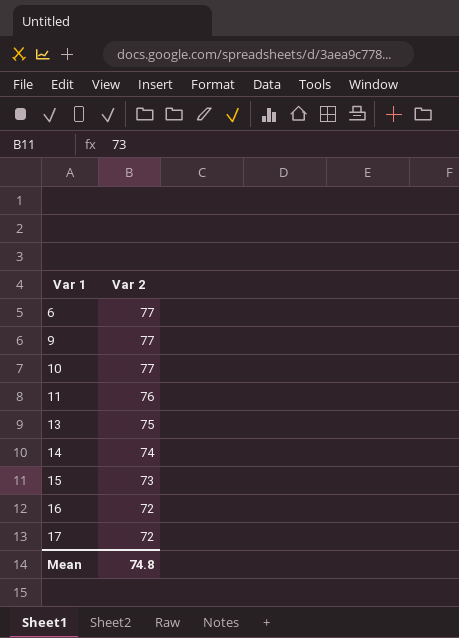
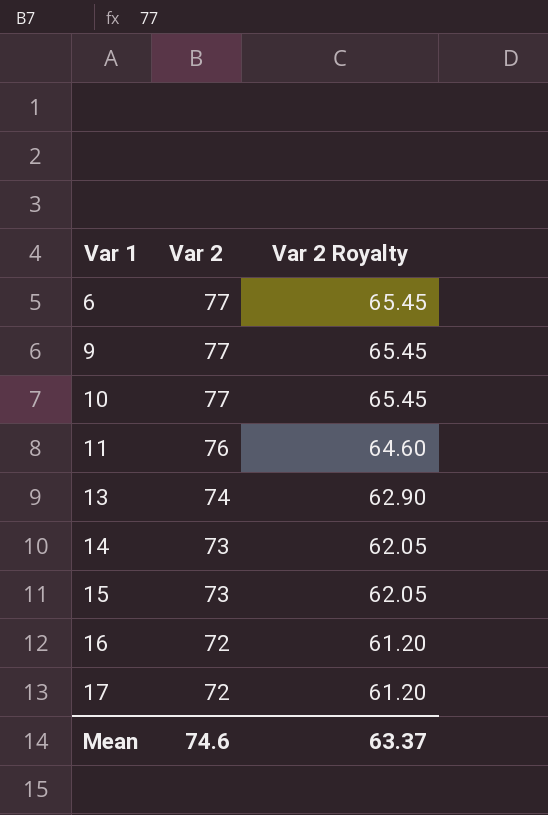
column Var 2 Royalty | formula: none -> [Var 2] * 0.85
13 | Var 2: 75 -> 74
14 | Var 2: 74 -> 73
Mean | Var 2: 74.8 -> 74.6

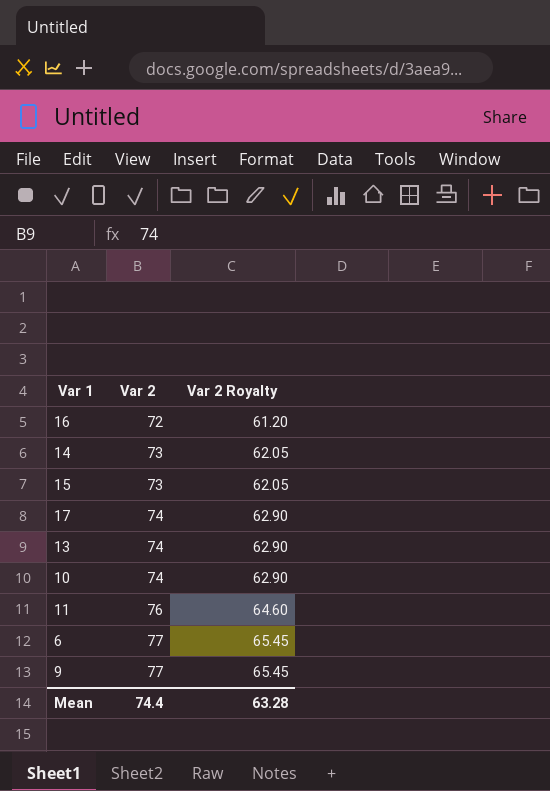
row order: Var 1 ascending -> Var 2 ascending
17 | Var 2: 72 -> 74
17 | Var 2 Royalty: 61.20 -> 62.90
10 | Var 2: 77 -> 74
10 | Var 2 Royalty: 65.45 -> 62.90
Mean | Var 2: 74.6 -> 74.4
Mean | Var 2 Royalty: 63.37 -> 63.28

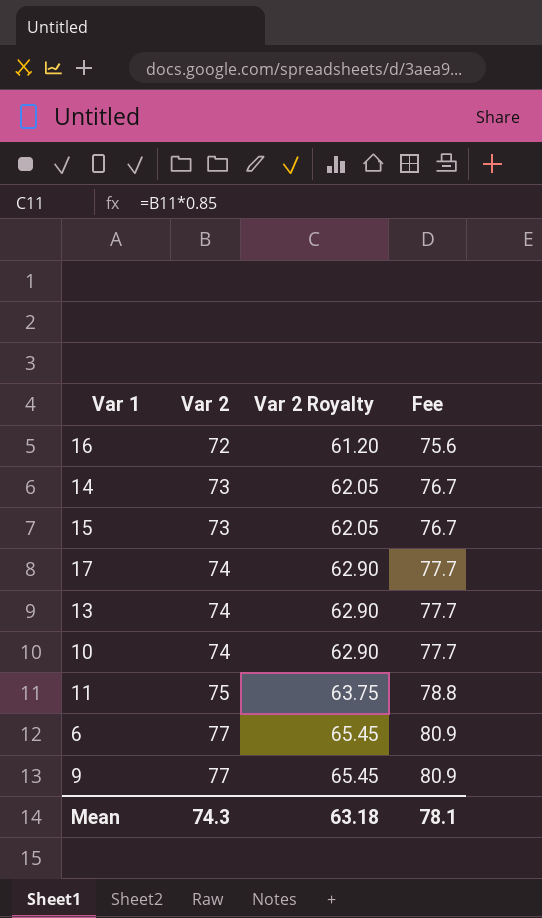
column Fee | formula: none -> [Var 2] * 1.05
11 | Var 2: 76 -> 75
11 | Var 2 Royalty: 64.60 -> 63.75
Mean | Var 2: 74.4 -> 74.3
Mean | Var 2 Royalty: 63.28 -> 63.18

